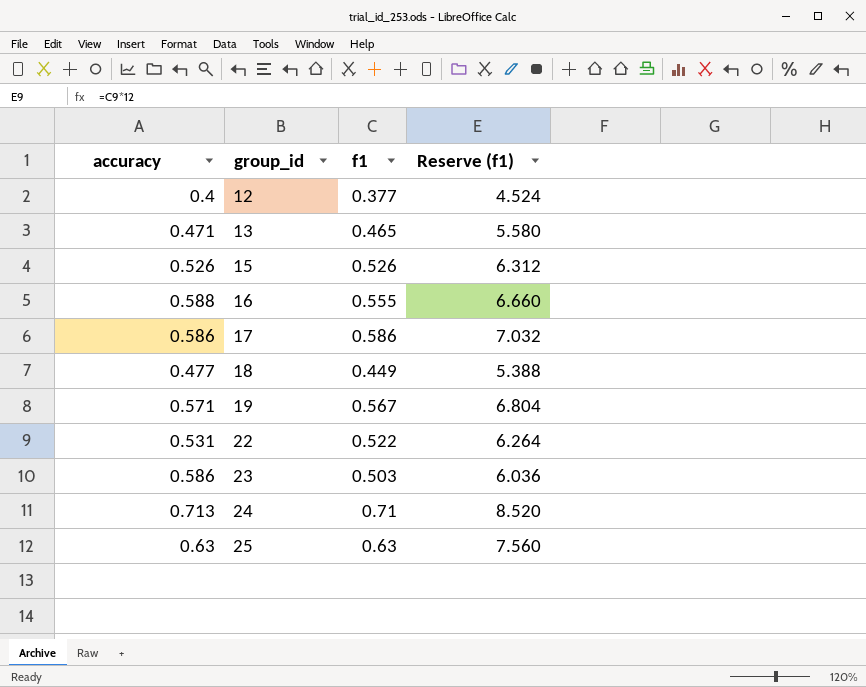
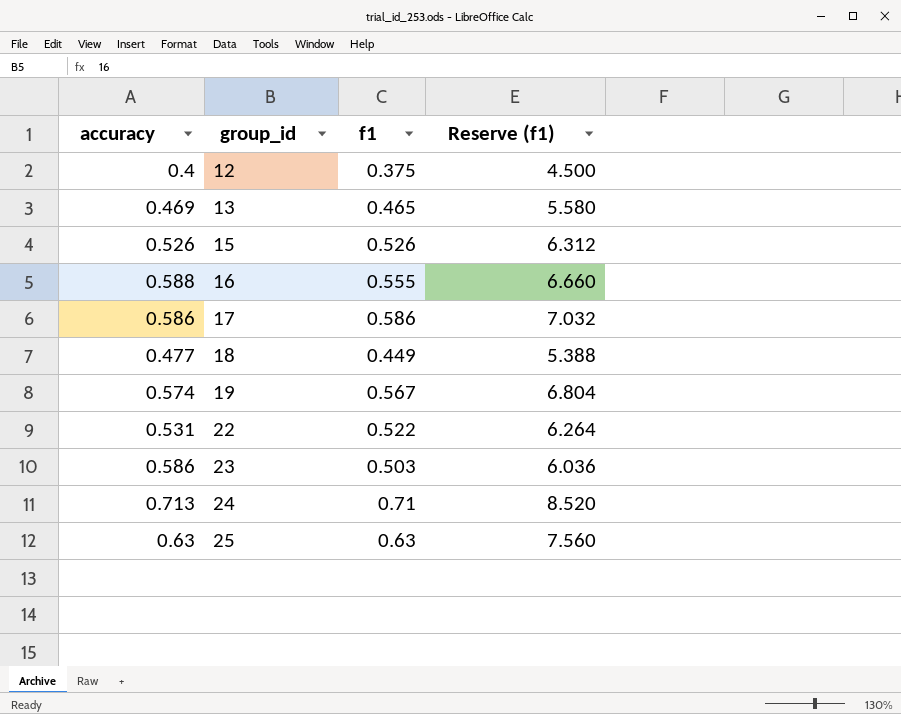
12 | f1: 0.377 -> 0.375
12 | Reserve (f1): 4.524 -> 4.500
13 | accuracy: 0.471 -> 0.469
19 | accuracy: 0.571 -> 0.574

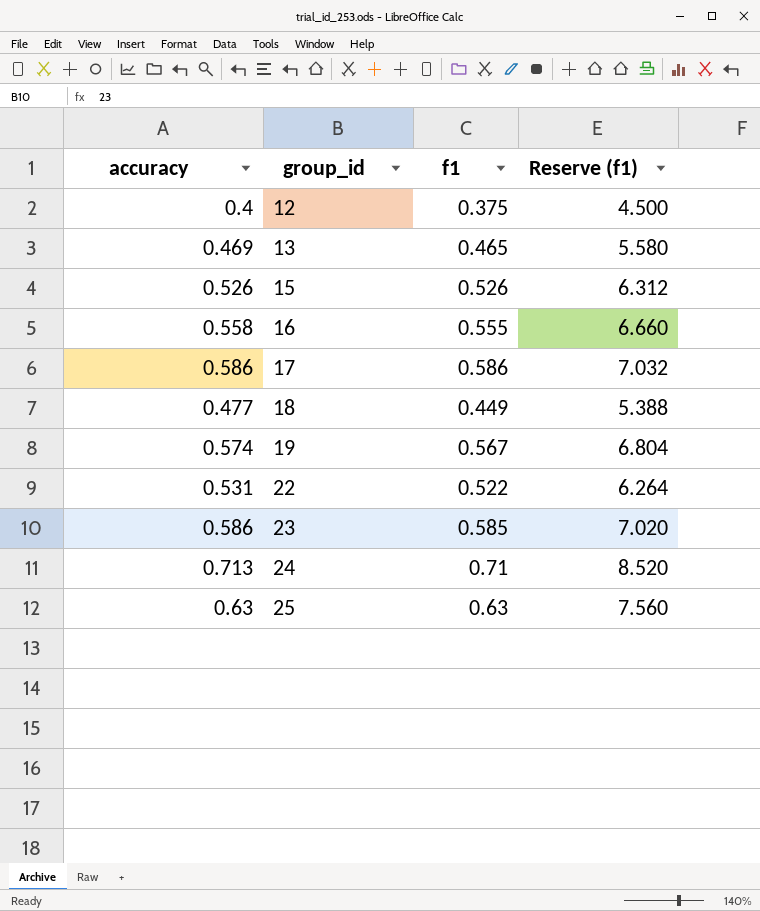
16 | accuracy: 0.588 -> 0.558
23 | f1: 0.503 -> 0.585
23 | Reserve (f1): 6.036 -> 7.020

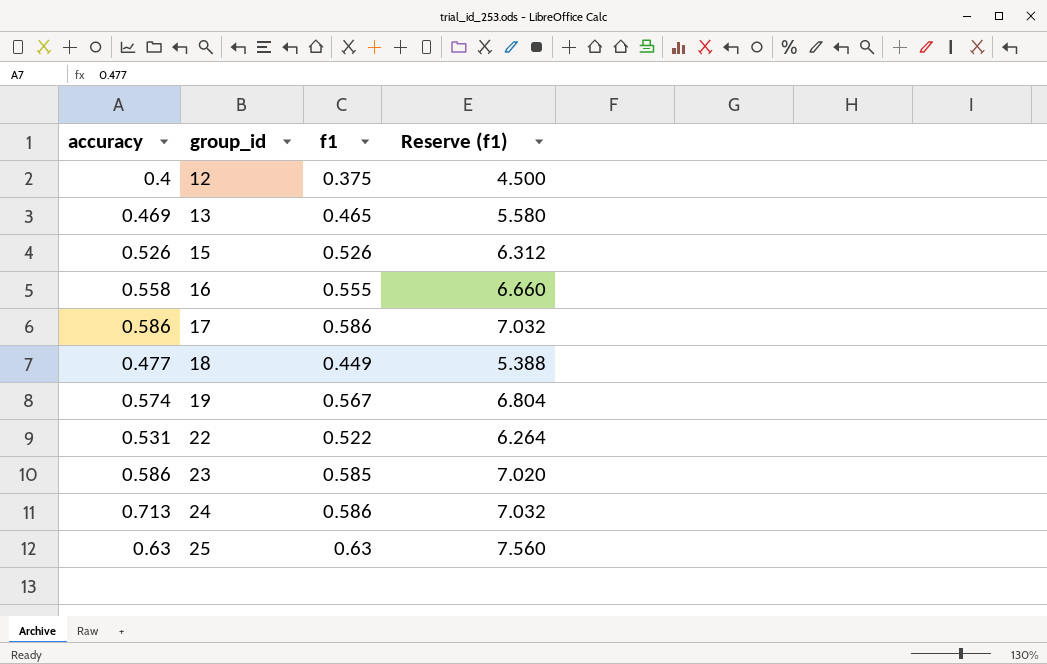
24 | f1: 0.71 -> 0.586
24 | Reserve (f1): 8.520 -> 7.032

